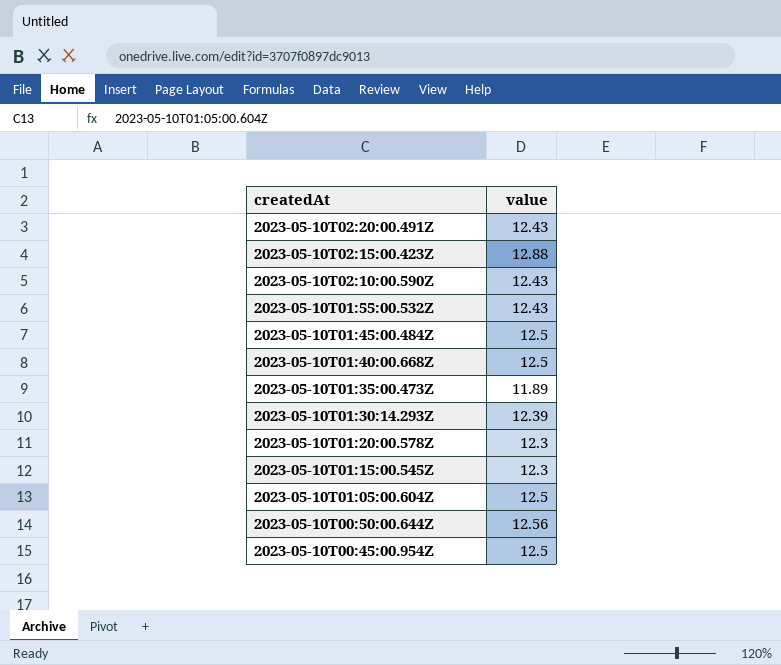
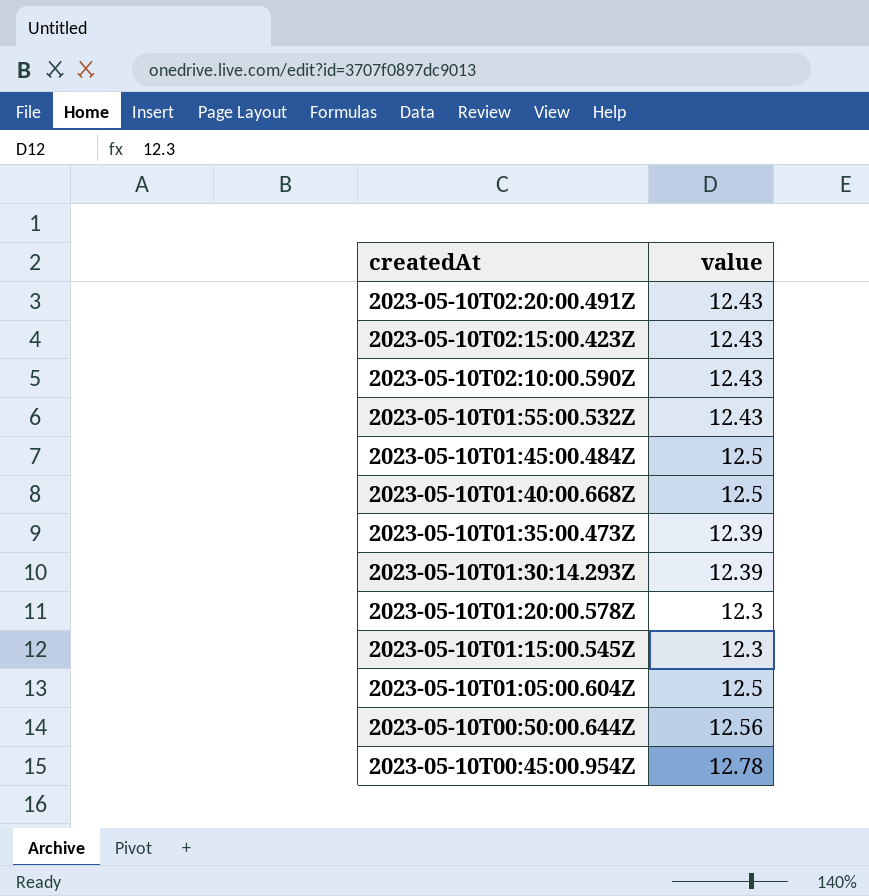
2023-05-10T02:15:00.423Z | value: 12.88 -> 12.43
2023-05-10T01:35:00.473Z | value: 11.89 -> 12.39
2023-05-10T00:45:00.954Z | value: 12.5 -> 12.78

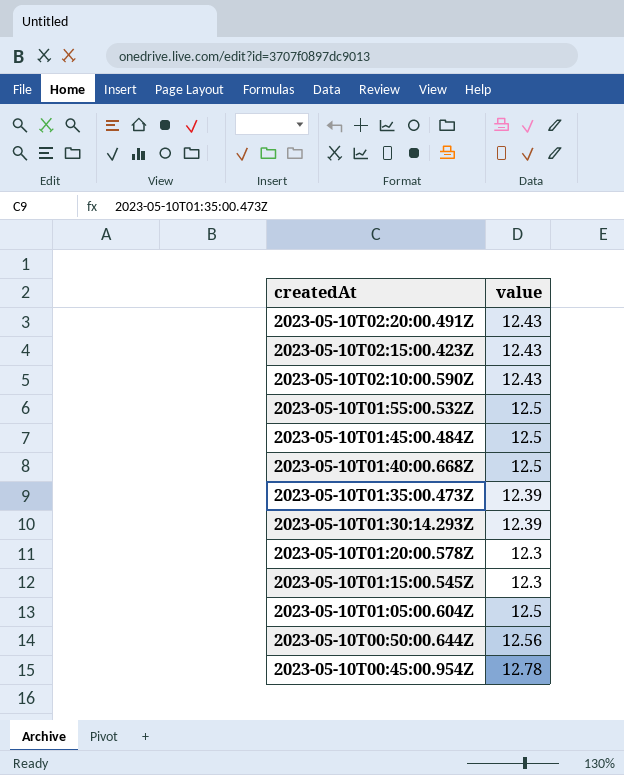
2023-05-10T01:55:00.532Z | value: 12.43 -> 12.5

